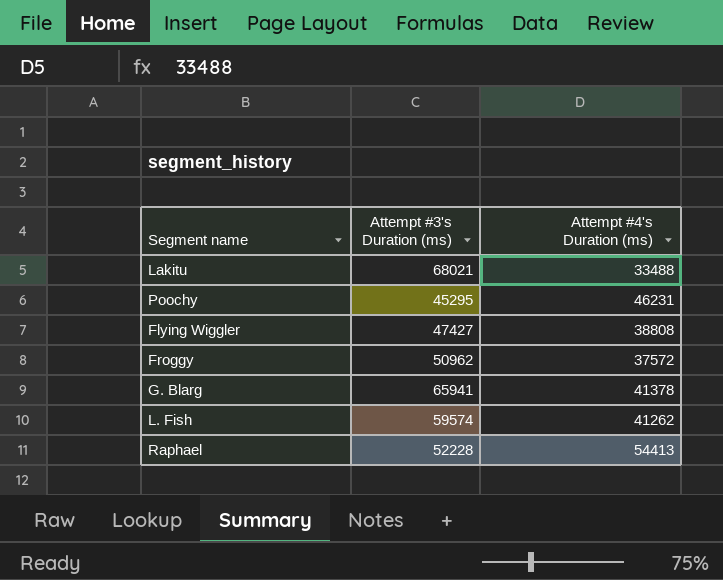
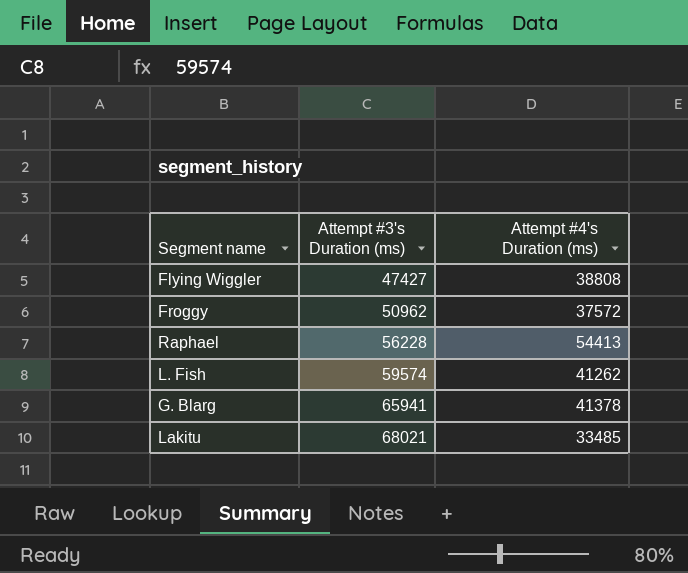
row order: none -> Attempt #3's Duration (ms) ascending
row Poochy: 45295 | 46231 -> none
Raphael | Attempt #3's Duration (ms): 52228 -> 56228
Lakitu | Attempt #4's Duration (ms): 33488 -> 33485

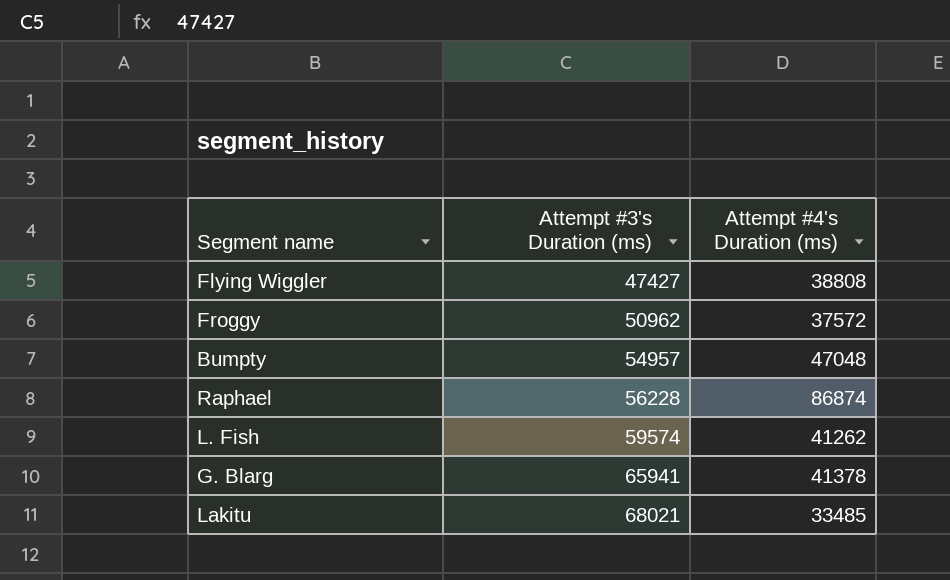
row Bumpty: none -> 54957 | 47048
Raphael | Attempt #4's Duration (ms): 54413 -> 86874

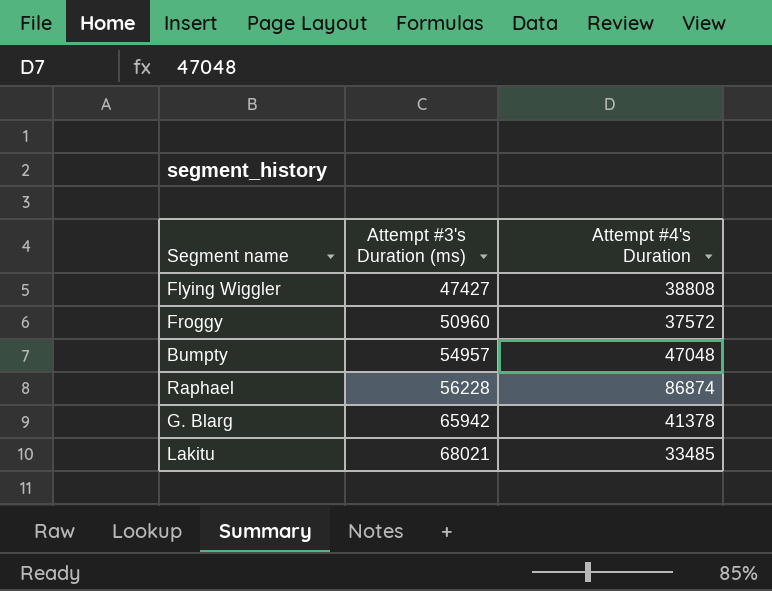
column name: Attempt #4's Duration (ms) -> Attempt #4's Duration
row L. Fish: 59574 | 41262 -> none
Froggy | Attempt #3's Duration (ms): 50962 -> 50960
G. Blarg | Attempt #3's Duration (ms): 65941 -> 65942

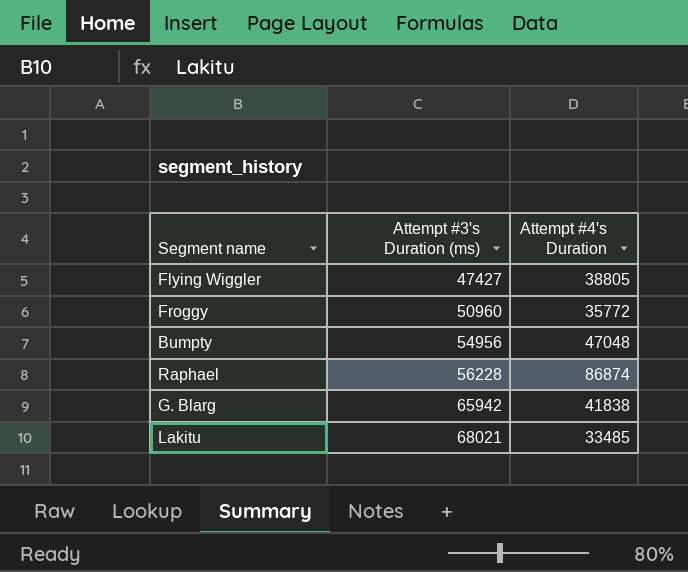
Flying Wiggler | Attempt #4's Duration: 38808 -> 38805
Froggy | Attempt #4's Duration: 37572 -> 35772
Bumpty | Attempt #3's Duration (ms): 54957 -> 54956
G. Blarg | Attempt #4's Duration: 41378 -> 41838

